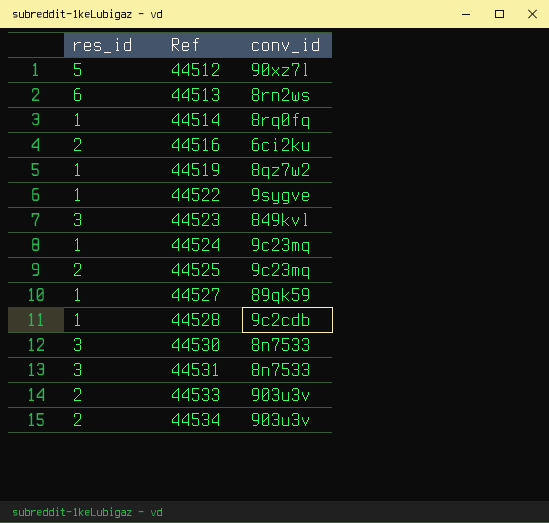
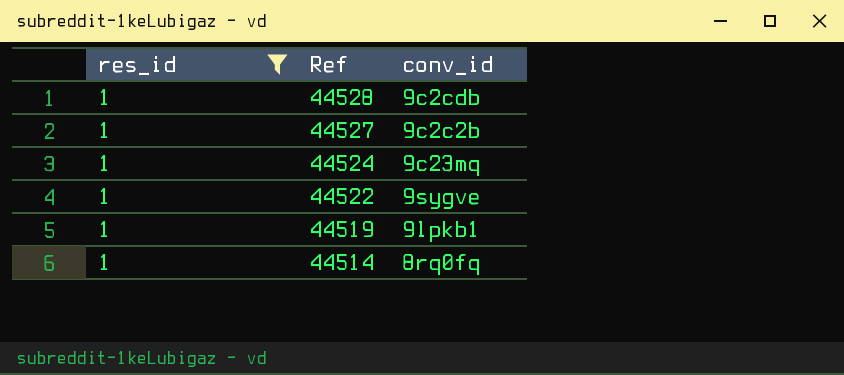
filter: none -> res_id = 1
row order: Ref ascending -> Ref descending
44527 | conv_id: 89qk59 -> 9c2c2b
44519 | conv_id: 8qz7w2 -> 9lpkb1

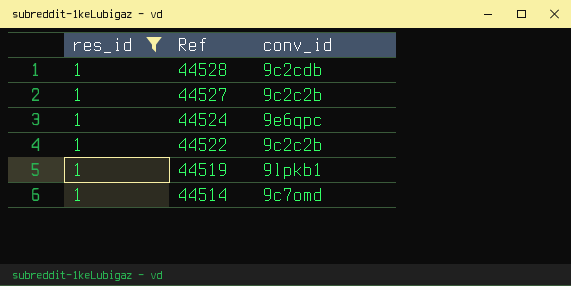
44524 | conv_id: 9c23mq -> 9e6qpc
44522 | conv_id: 9sygve -> 9c2c2b
44514 | conv_id: 8rq0fq -> 9c7omd

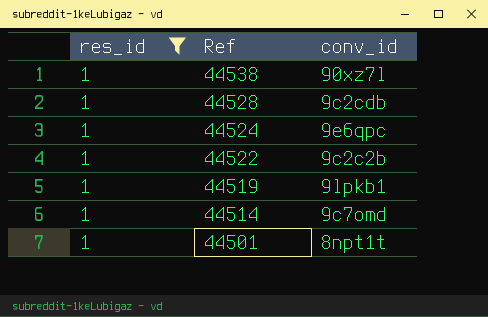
row 44527: 1 | 9c2c2b -> none
row 44538: none -> 1 | 90xz7l
row 44501: none -> 1 | 8npt1t

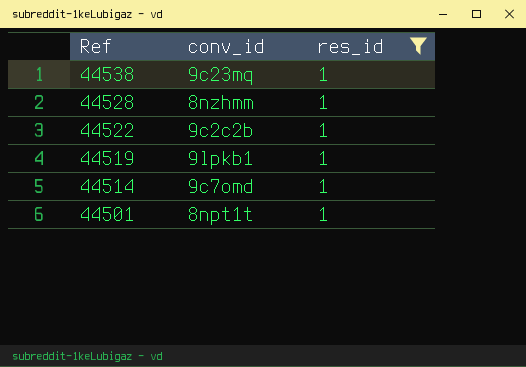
column res_id | position: 1 -> 3
row 44524: 1 | 9e6qpc -> none
44538 | conv_id: 90xz7l -> 9c23mq
44528 | conv_id: 9c2cdb -> 8nzhmm

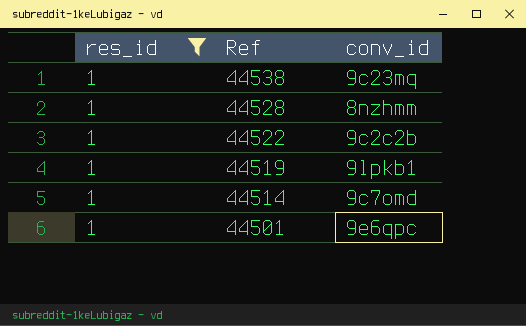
column res_id | position: 3 -> 1
44501 | conv_id: 8npt1t -> 9e6qpc

